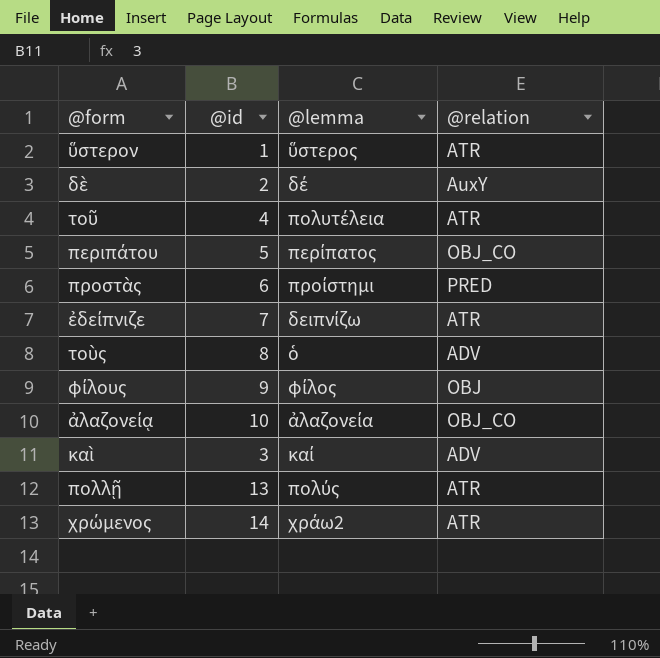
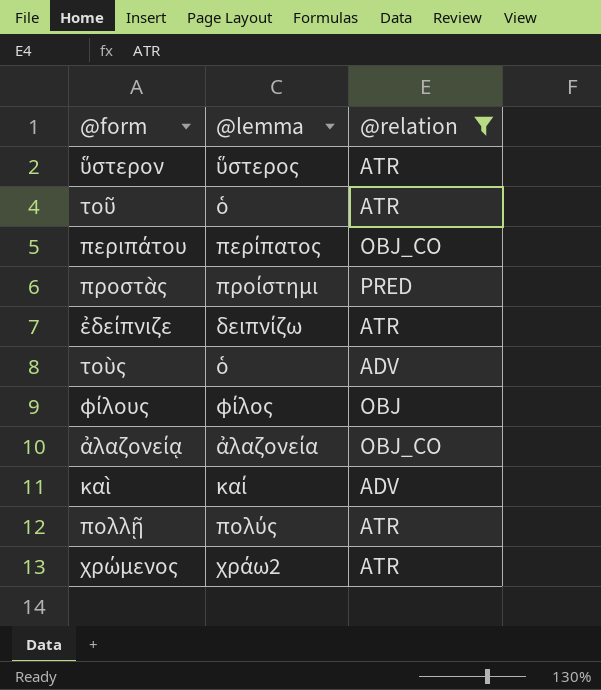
filter: none -> @relation != AuxY
column @id | position: 2 -> none
τοῦ | @lemma: πολυτέλεια -> ὁ

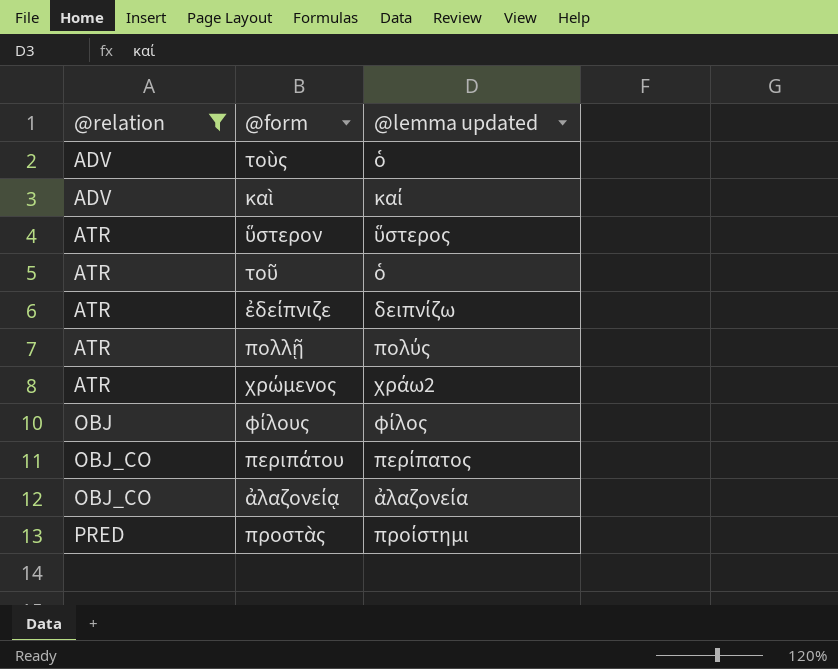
row order: none -> @relation ascending
column @relation | position: 3 -> 1
column name: @lemma -> @lemma updated

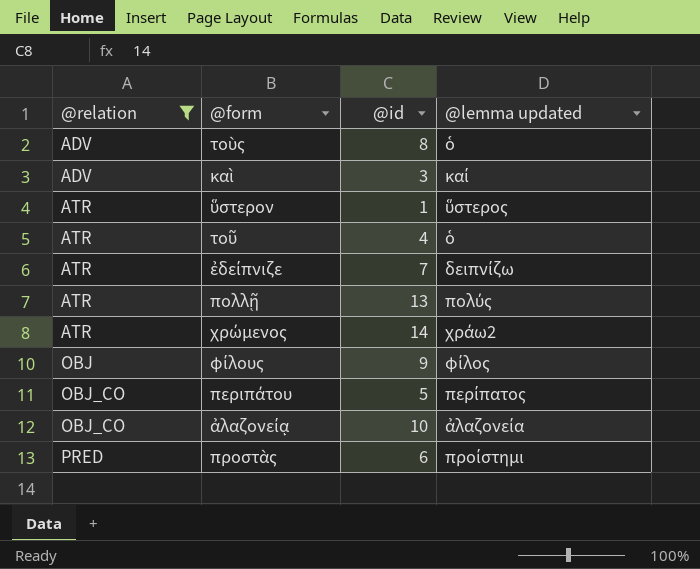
column @id | position: none -> 3

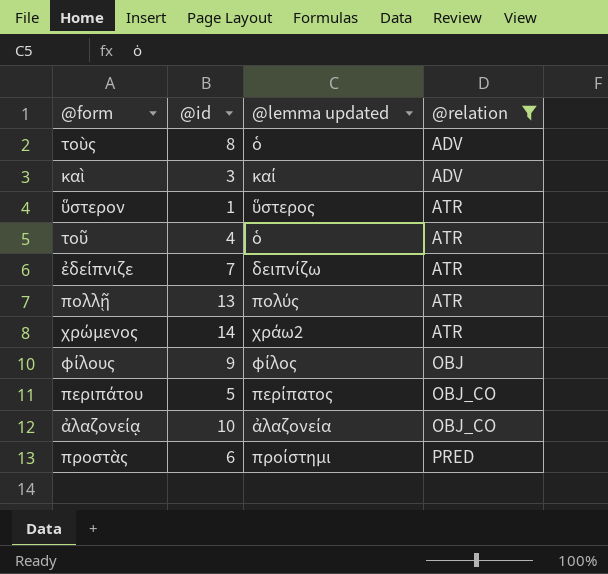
column @relation | position: 1 -> 4

